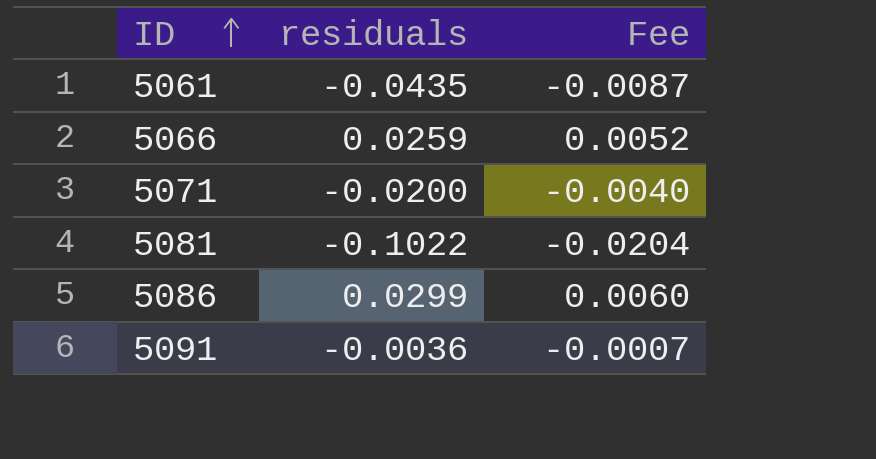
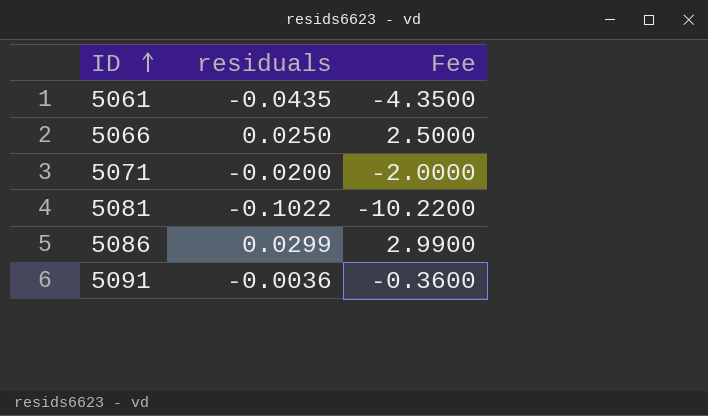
column Fee | formula: [residuals] * 0.2 -> [residuals] * 100
5066 | residuals: 0.0259 -> 0.0250

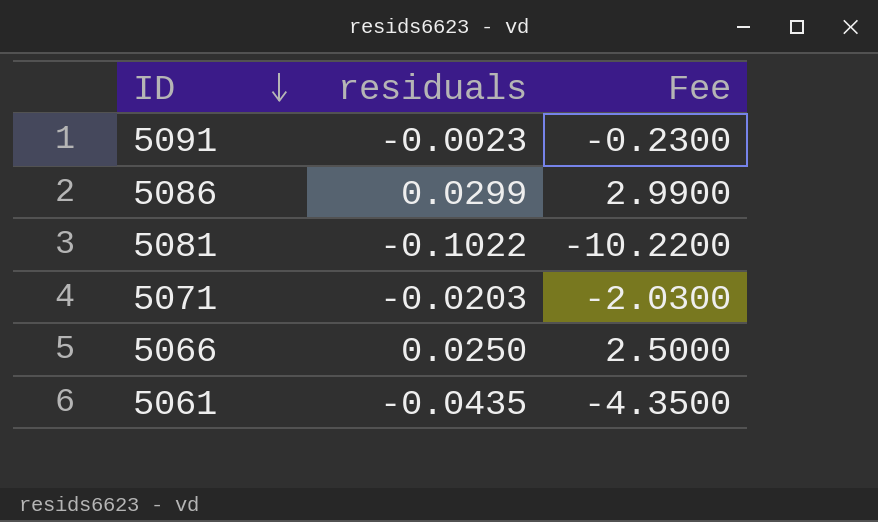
row order: ID ascending -> ID descending
5091 | residuals: -0.0036 -> -0.0023
5091 | Fee: -0.3600 -> -0.2300
5071 | residuals: -0.0200 -> -0.0203
5071 | Fee: -2.0000 -> -2.0300

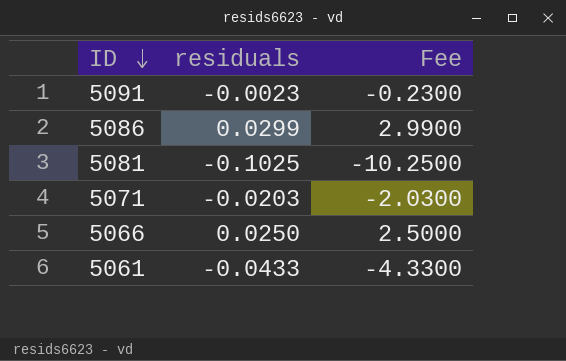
5081 | residuals: -0.1022 -> -0.1025
5081 | Fee: -10.2200 -> -10.2500
5061 | residuals: -0.0435 -> -0.0433
5061 | Fee: -4.3500 -> -4.3300

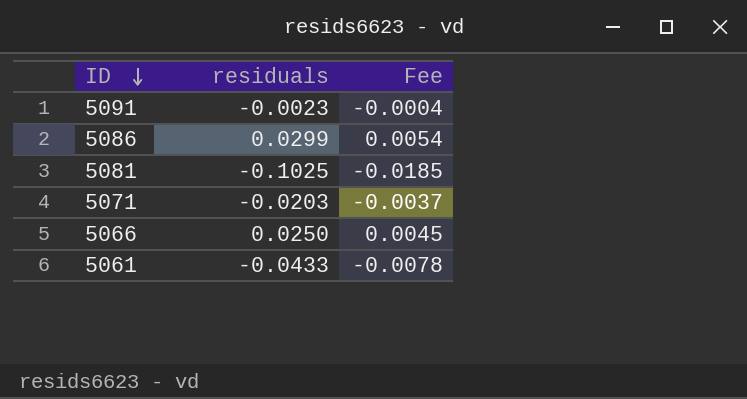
column Fee | formula: [residuals] * 100 -> [residuals] * 0.18

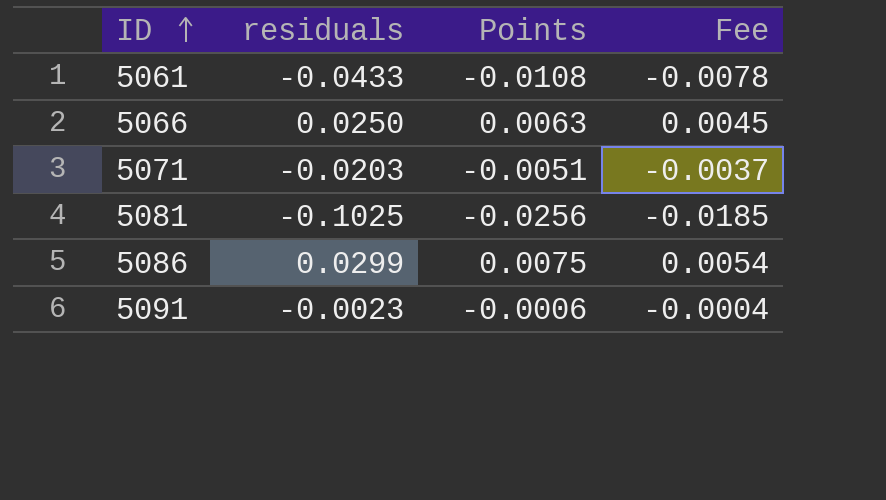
row order: ID descending -> ID ascending
column Points | formula: none -> [residuals] * 0.25

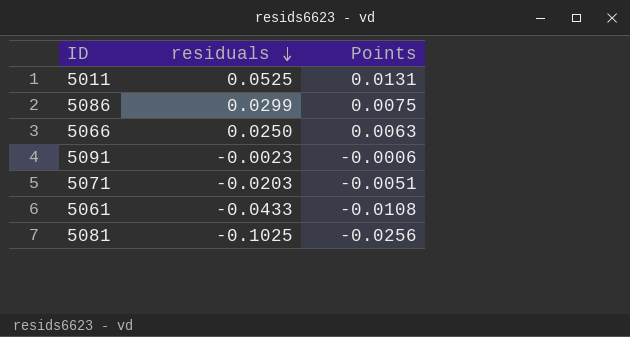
row order: ID ascending -> residuals descending
column Fee | formula: [residuals] * 0.18 -> none
row 5011: none -> 0.0525 | 0.0131

